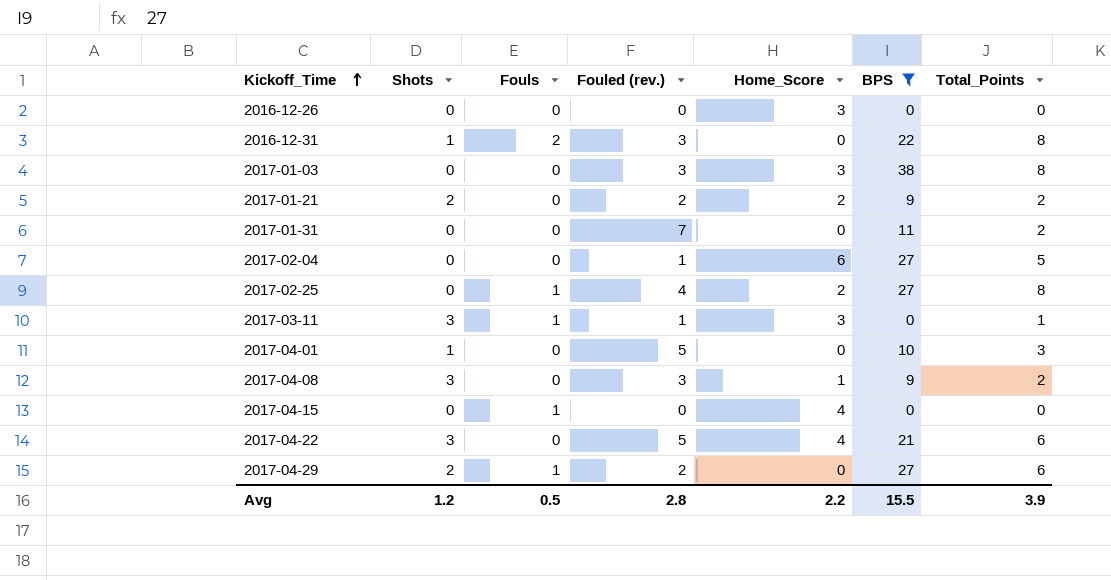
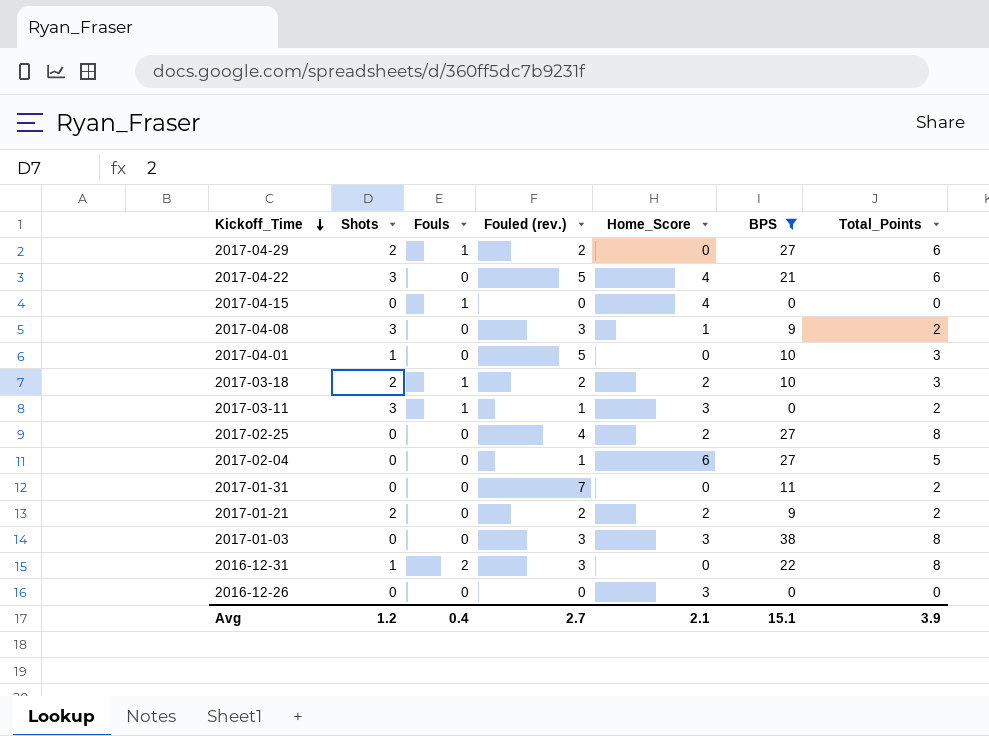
row order: Kickoff_Time ascending -> Kickoff_Time descending
row 2017-03-18: none -> 2 | 1 | 2 | 2 | 10 | 3
2017-03-11 | Total_Points: 1 -> 2
2017-02-25 | Fouls: 1 -> 0
Avg | Fouls: 0.5 -> 0.4
Avg | Fouled (rev.): 2.8 -> 2.7
Avg | Home_Score: 2.2 -> 2.1
Avg | BPS: 15.5 -> 15.1

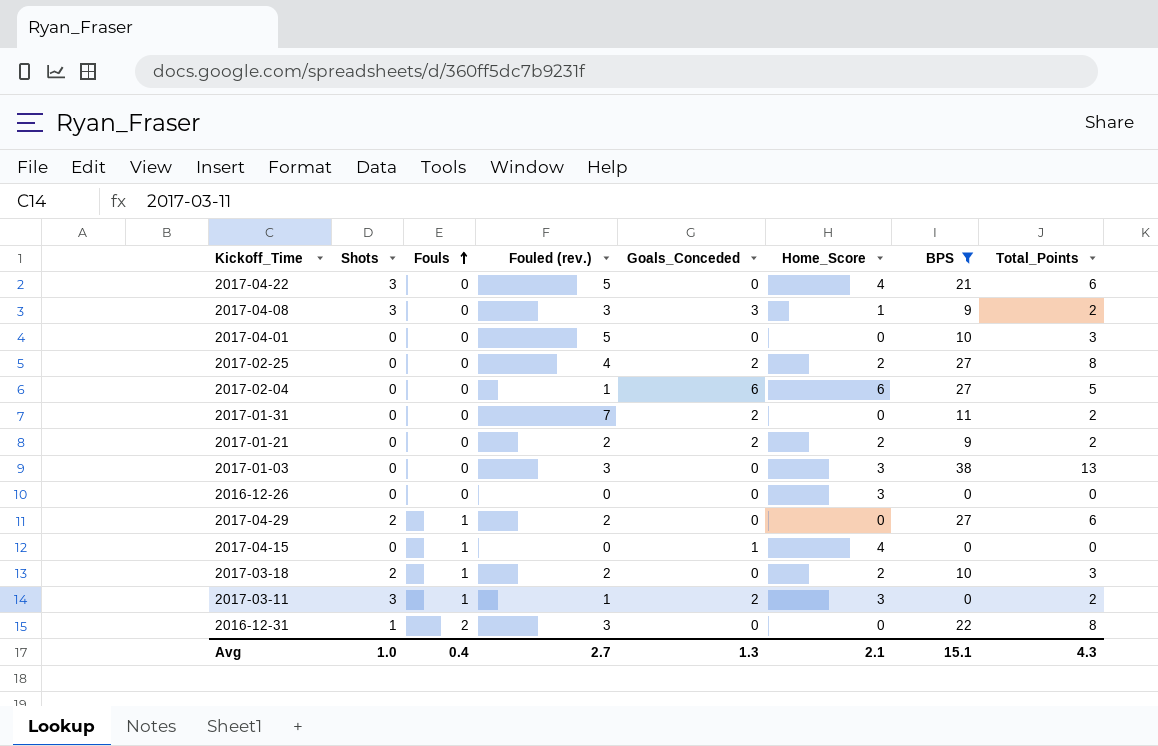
row order: Kickoff_Time descending -> Fouls ascending
column Goals_Conceded | position: none -> 5
2017-04-01 | Shots: 1 -> 0
2017-01-21 | Shots: 2 -> 0
2017-01-03 | Total_Points: 8 -> 13
Avg | Shots: 1.2 -> 1.0
Avg | Total_Points: 3.9 -> 4.3

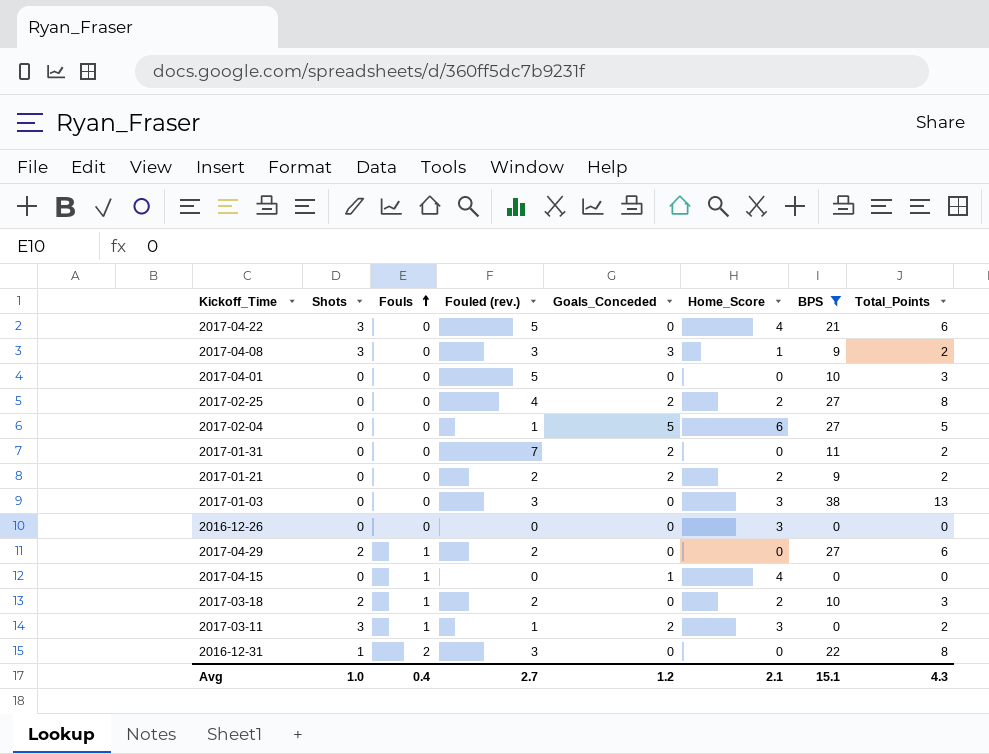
2017-02-04 | Goals_Conceded: 6 -> 5
Avg | Goals_Conceded: 1.3 -> 1.2

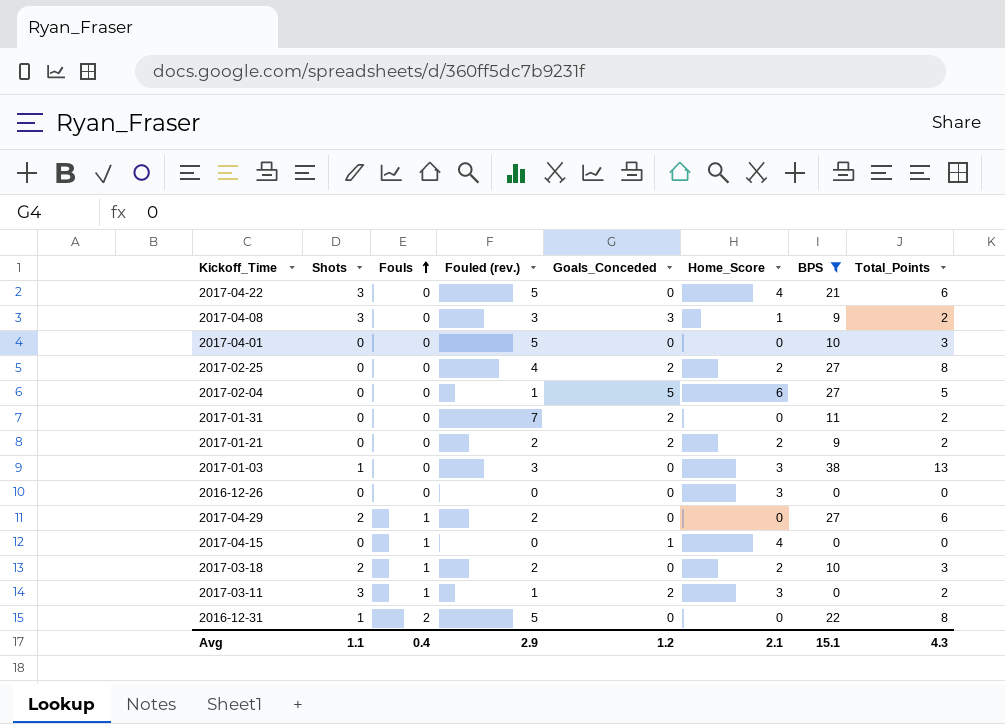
2017-01-03 | Shots: 0 -> 1
2016-12-31 | Fouled (rev.): 3 -> 5
Avg | Shots: 1.0 -> 1.1
Avg | Fouled (rev.): 2.7 -> 2.9

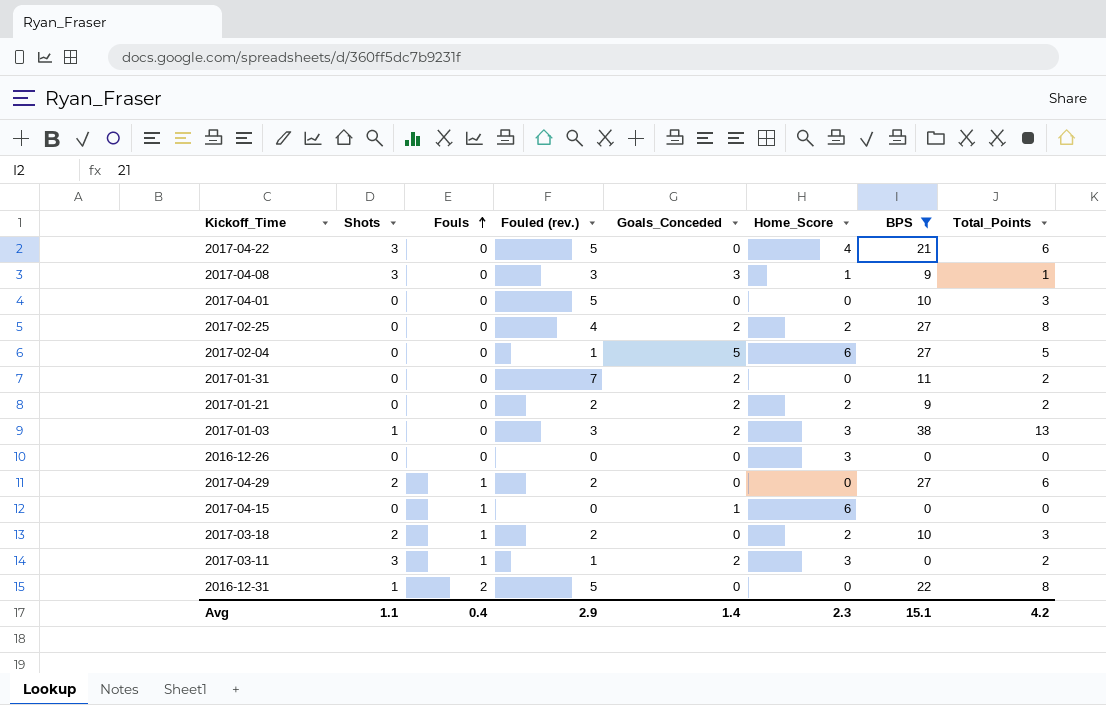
2017-04-08 | Total_Points: 2 -> 1
2017-01-03 | Goals_Conceded: 0 -> 2
2017-04-15 | Home_Score: 4 -> 6
Avg | Goals_Conceded: 1.2 -> 1.4
Avg | Home_Score: 2.1 -> 2.3
Avg | Total_Points: 4.3 -> 4.2

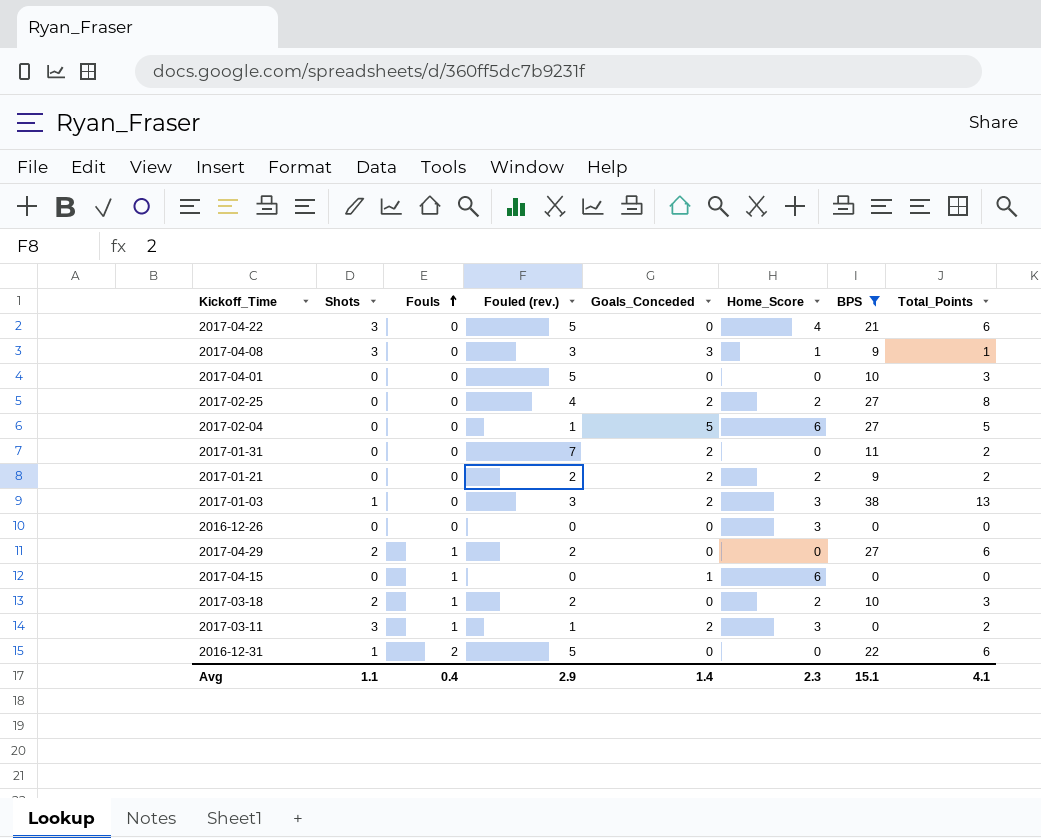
2016-12-31 | Total_Points: 8 -> 6
Avg | Total_Points: 4.2 -> 4.1

